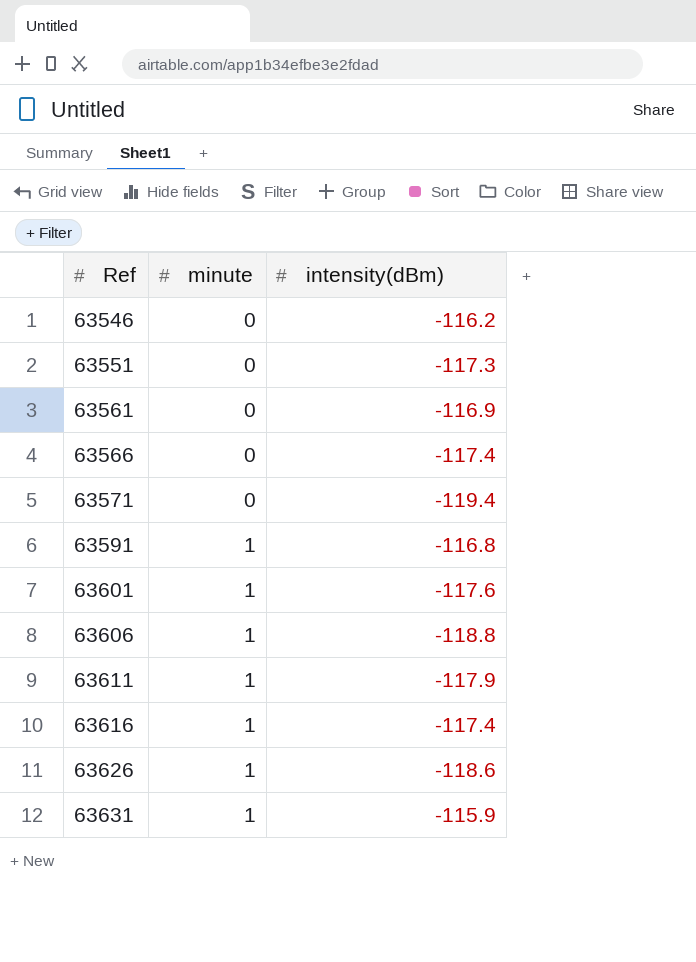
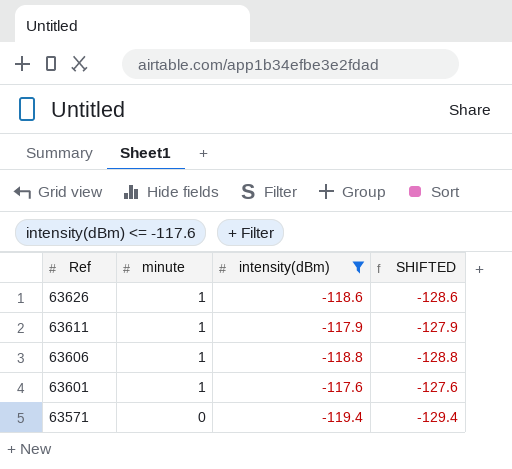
filter: none -> intensity(dBm) <= -117.6
row order: Ref ascending -> Ref descending
column SHIFTED | formula: none -> [intensity(dBm)] - 10

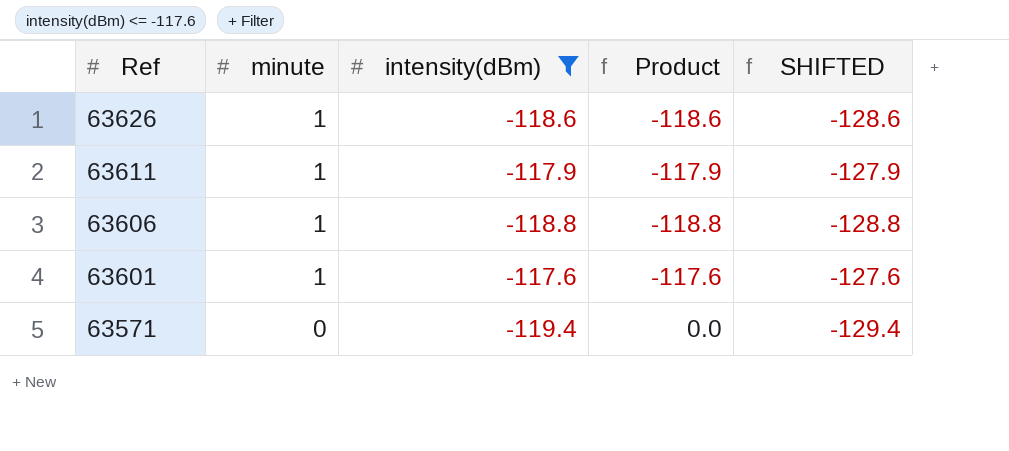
column Product | formula: none -> [minute] * [intensity(dBm)]

